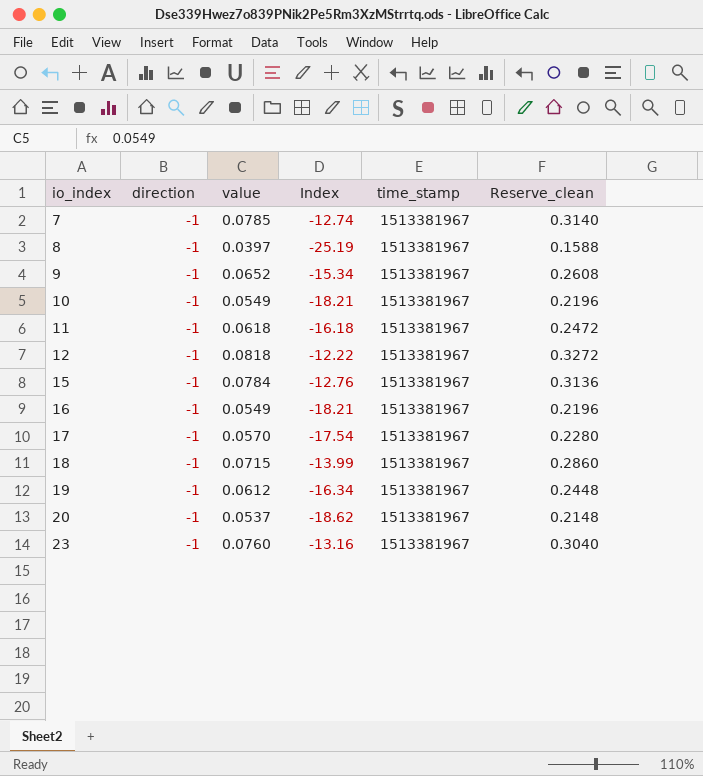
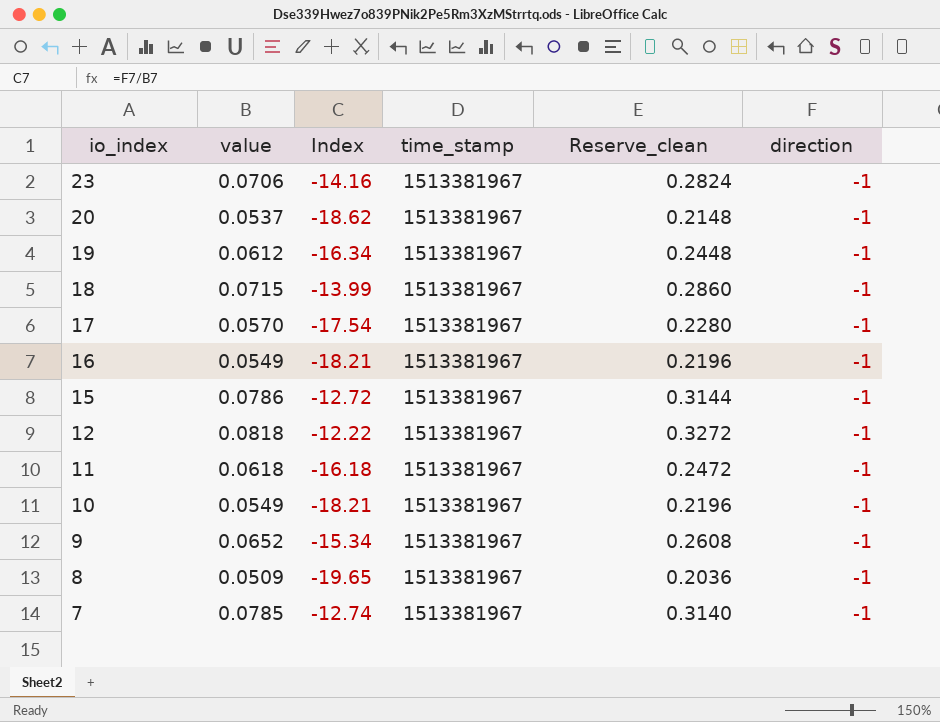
row order: io_index ascending -> io_index descending
column direction | position: 2 -> 6
23 | value: 0.0760 -> 0.0706
23 | Index: -13.16 -> -14.16
23 | Reserve_clean: 0.3040 -> 0.2824
15 | value: 0.0784 -> 0.0786
15 | Index: -12.76 -> -12.72
15 | Reserve_clean: 0.3136 -> 0.3144
8 | value: 0.0397 -> 0.0509
8 | Index: -25.19 -> -19.65
8 | Reserve_clean: 0.1588 -> 0.2036

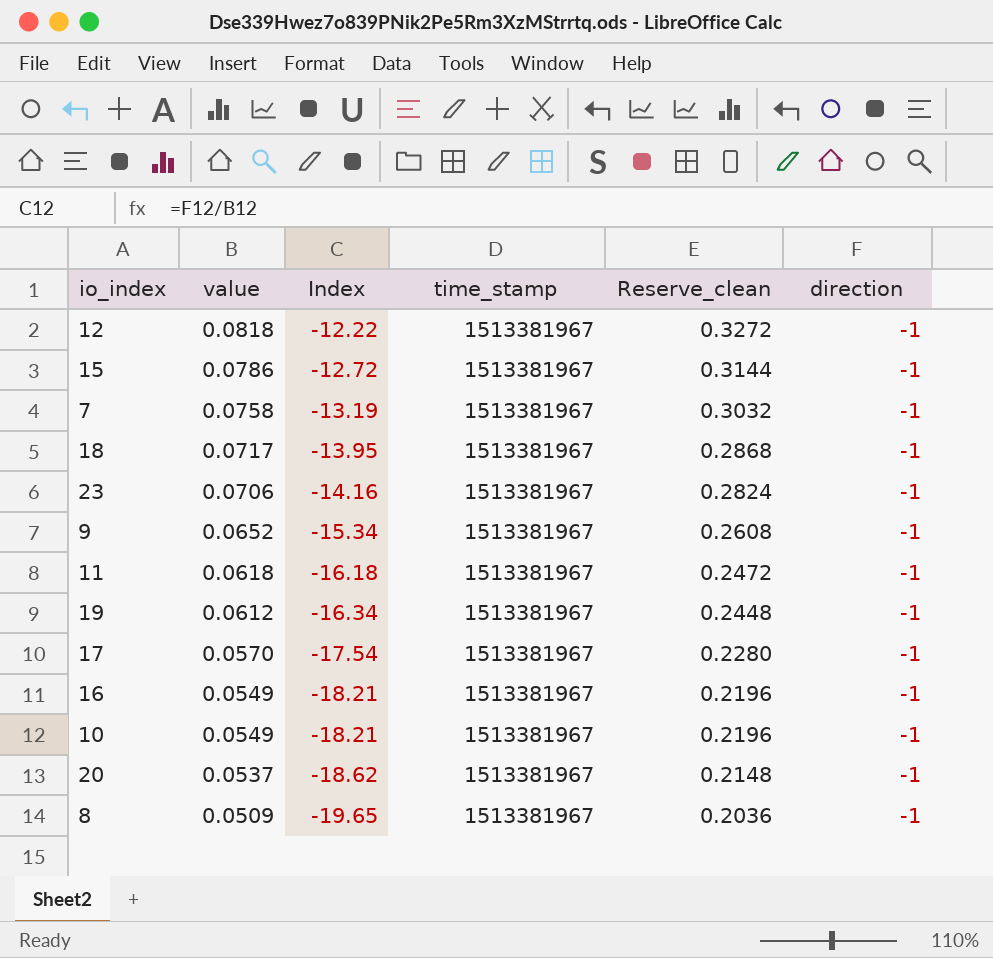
row order: io_index descending -> value descending
7 | value: 0.0785 -> 0.0758
7 | Index: -12.74 -> -13.19
7 | Reserve_clean: 0.3140 -> 0.3032
18 | value: 0.0715 -> 0.0717
18 | Index: -13.99 -> -13.95
18 | Reserve_clean: 0.2860 -> 0.2868

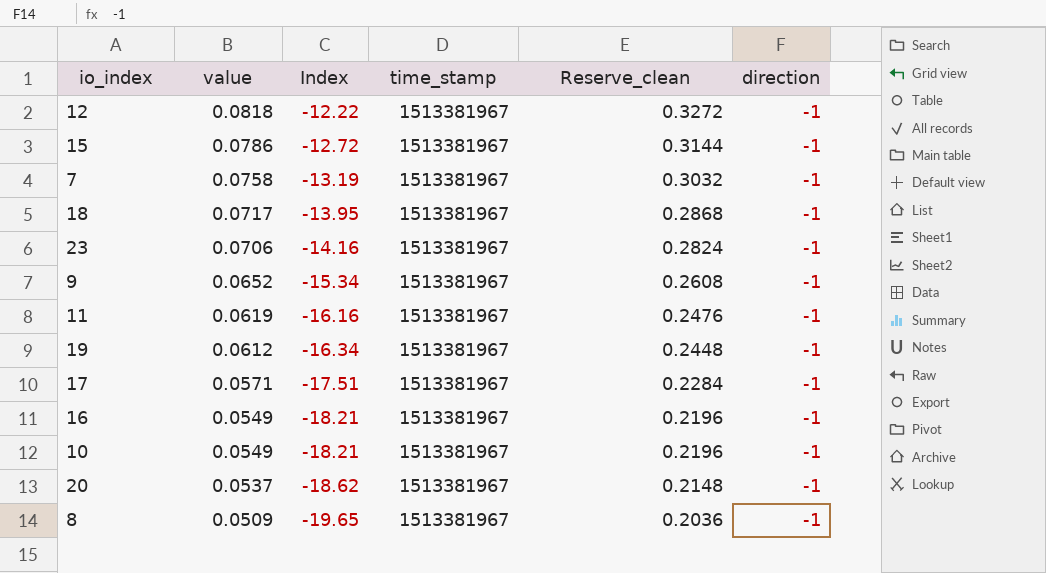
11 | value: 0.0618 -> 0.0619
11 | Index: -16.18 -> -16.16
11 | Reserve_clean: 0.2472 -> 0.2476
17 | value: 0.0570 -> 0.0571
17 | Index: -17.54 -> -17.51
17 | Reserve_clean: 0.2280 -> 0.2284

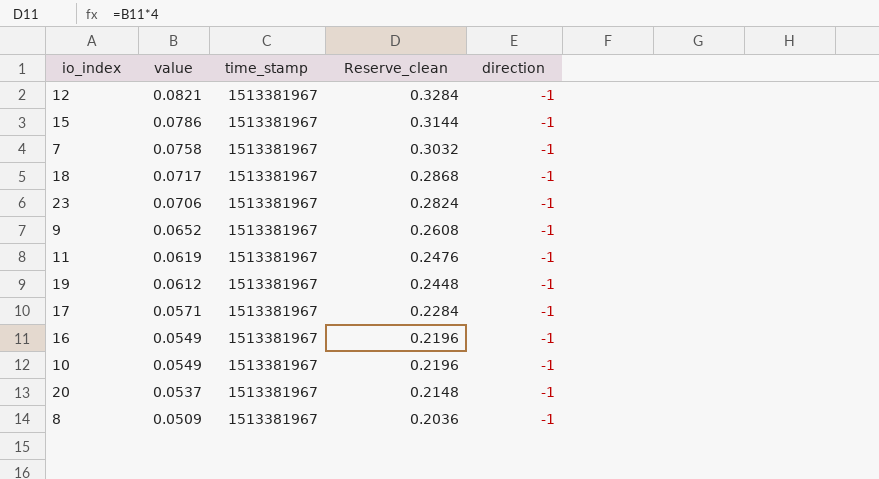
column Index | formula: [direction] / [value] -> none
12 | value: 0.0818 -> 0.0821
12 | Reserve_clean: 0.3272 -> 0.3284

